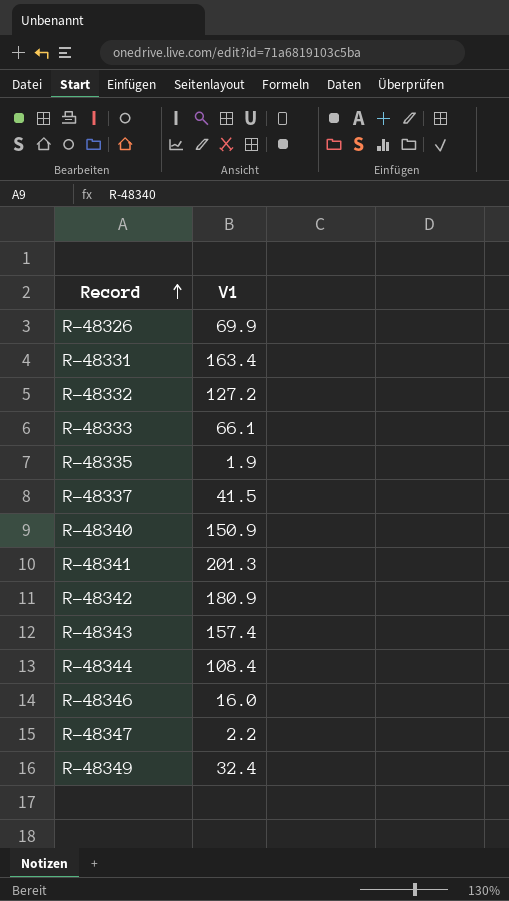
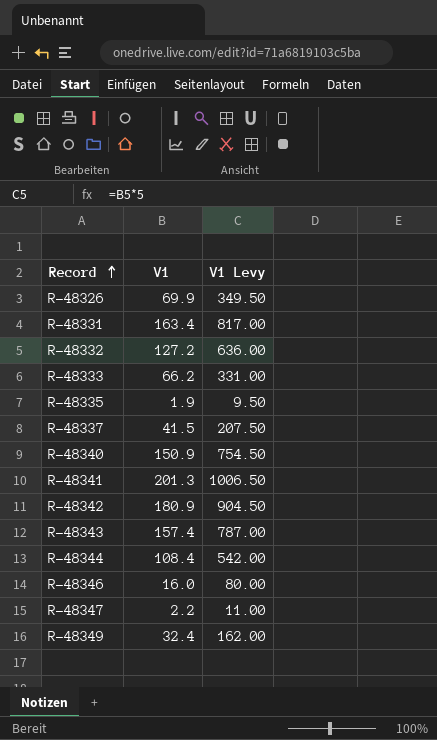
column V1 Levy | formula: none -> [V1] * 5
R-48333 | V1: 66.1 -> 66.2

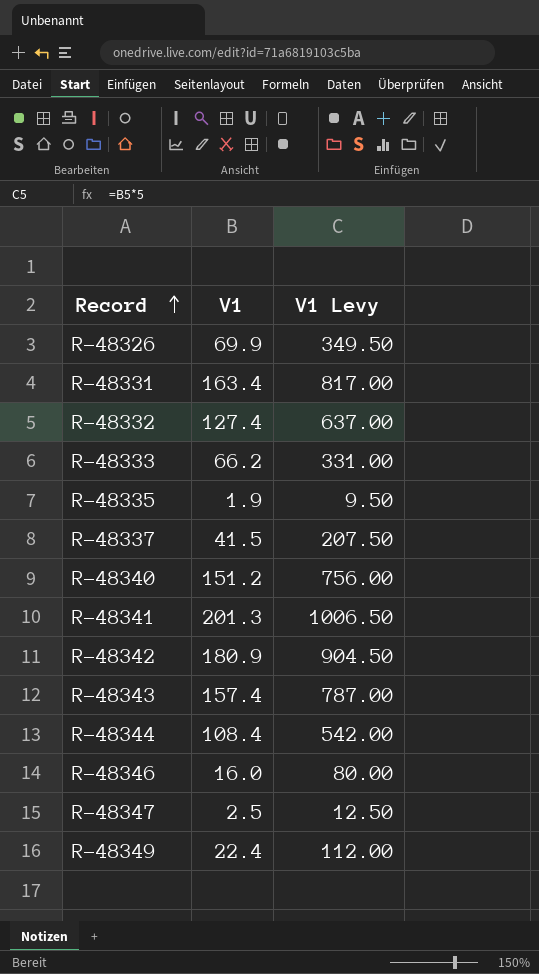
R-48332 | V1: 127.2 -> 127.4
R-48332 | V1 Levy: 636.00 -> 637.00
R-48340 | V1: 150.9 -> 151.2
R-48340 | V1 Levy: 754.50 -> 756.00
R-48347 | V1: 2.2 -> 2.5
R-48347 | V1 Levy: 11.00 -> 12.50
R-48349 | V1: 32.4 -> 22.4
R-48349 | V1 Levy: 162.00 -> 112.00

